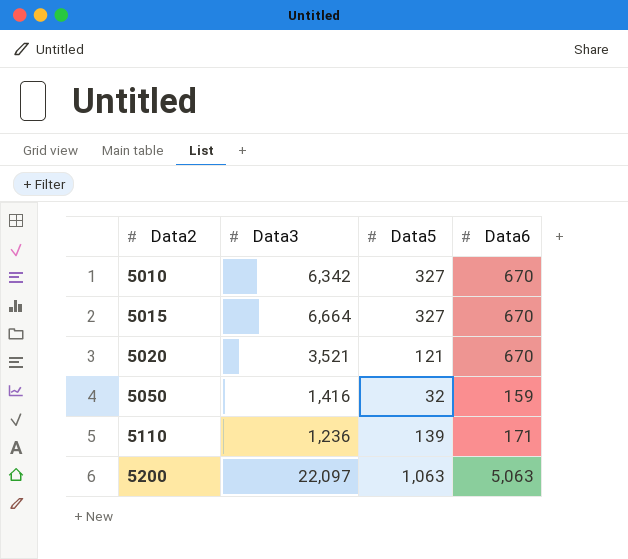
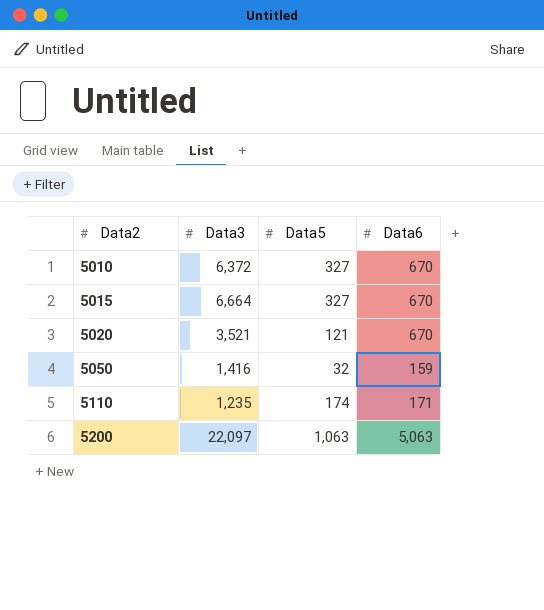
5010 | Data3: 6,342 -> 6,372
5110 | Data3: 1,236 -> 1,235
5110 | Data5: 139 -> 174

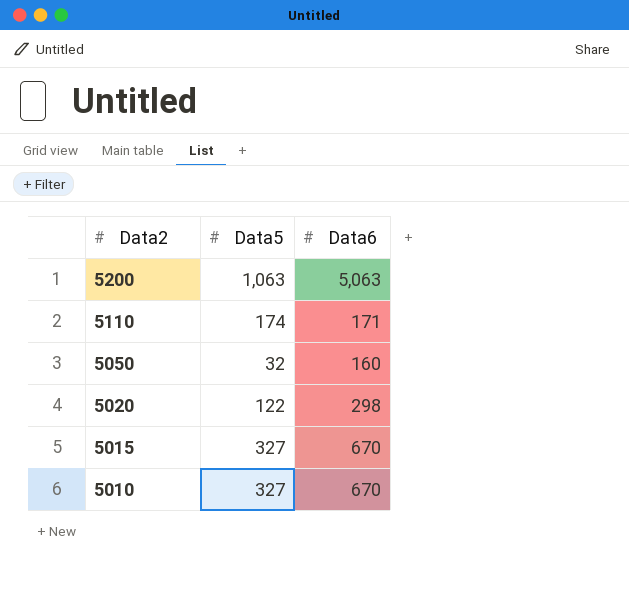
row order: Data2 ascending -> Data2 descending
column Data3 | position: 2 -> none
5050 | Data6: 159 -> 160
5020 | Data5: 121 -> 122
5020 | Data6: 670 -> 298

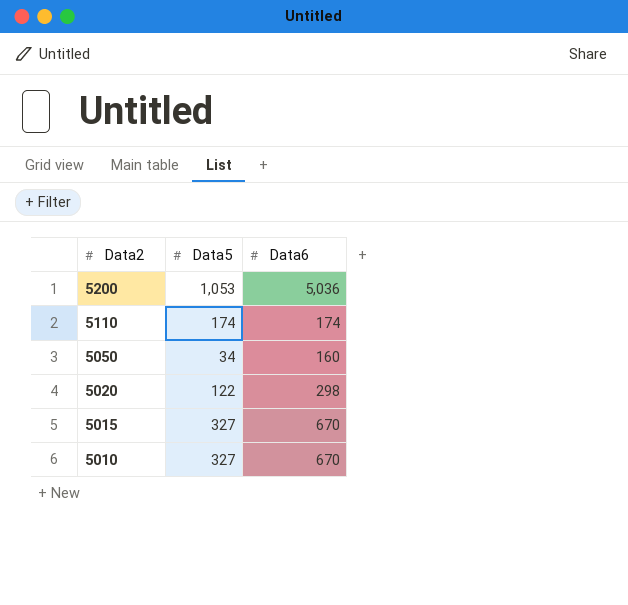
5200 | Data5: 1,063 -> 1,053
5200 | Data6: 5,063 -> 5,036
5110 | Data6: 171 -> 174
5050 | Data5: 32 -> 34

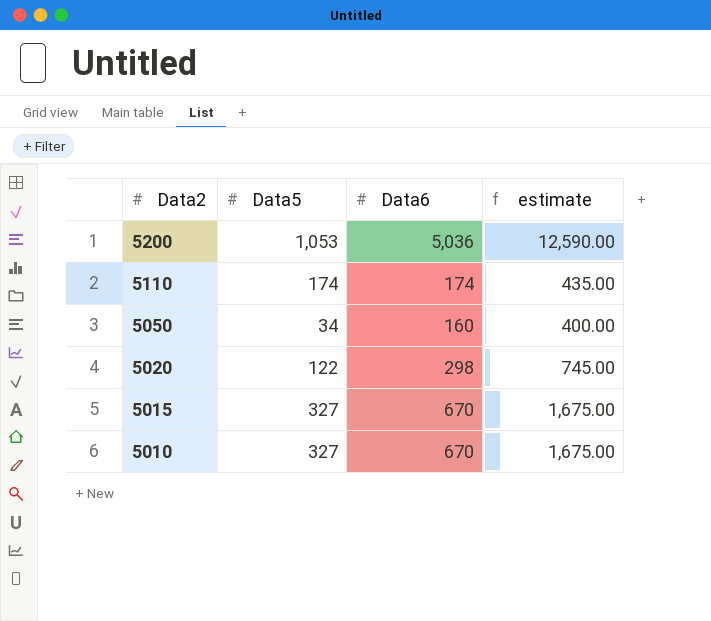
column estimate | formula: none -> [Data6] * 2.5

